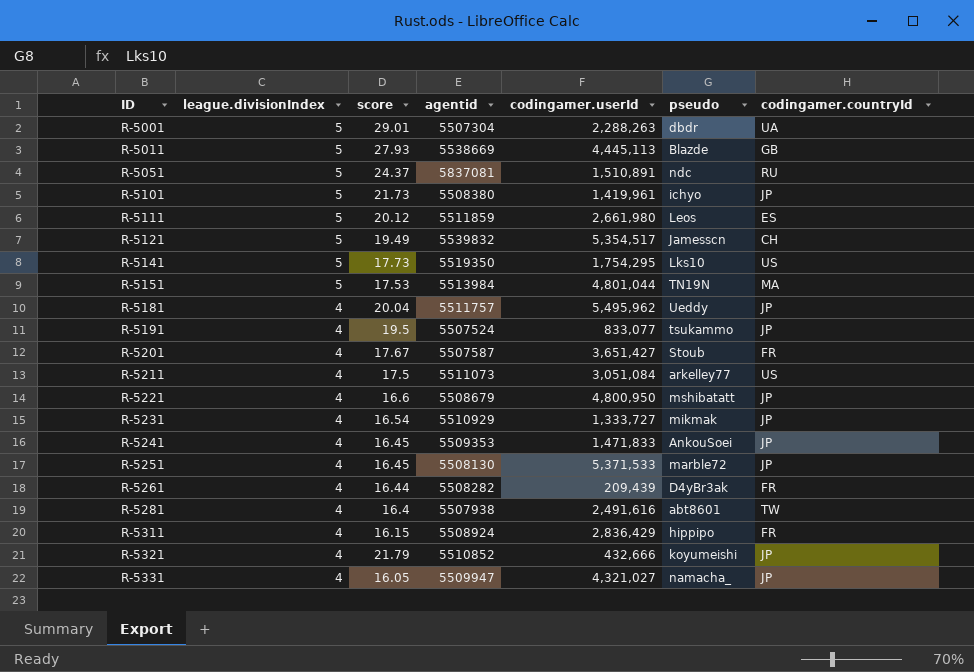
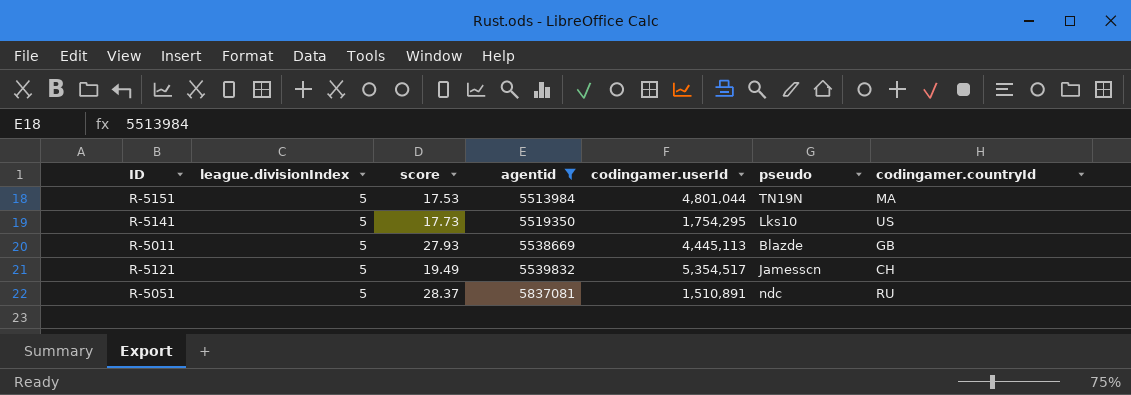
filter: none -> agentid >= 5513984
row order: ID ascending -> agentid ascending
R-5051 | score: 24.37 -> 28.37

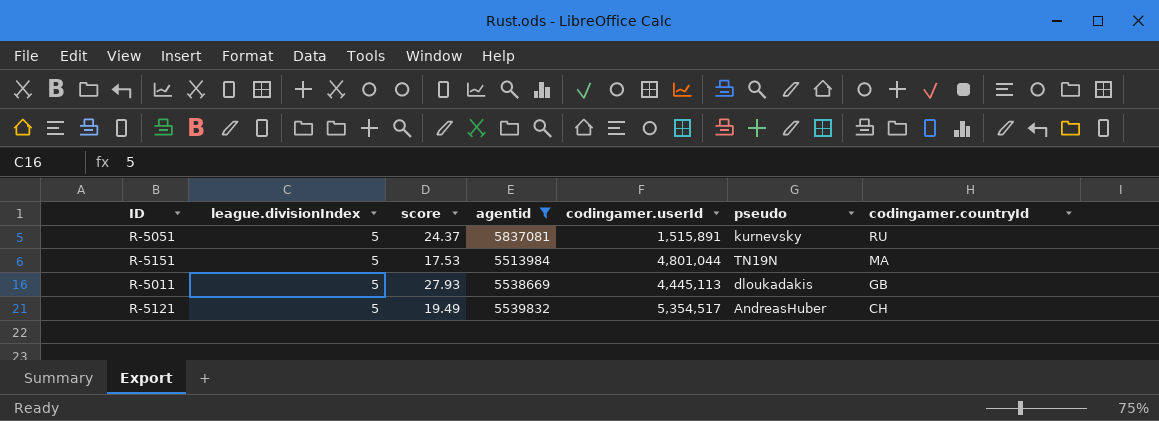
row order: agentid ascending -> codingamer.countryId descending
row R-5141: 5 | 17.73 | 5519350 | 1,754,295 | Lks10 | US -> none
R-5051 | score: 28.37 -> 24.37
R-5051 | codingamer.userId: 1,510,891 -> 1,515,891
R-5051 | pseudo: ndc -> kurnevsky
R-5011 | pseudo: Blazde -> dloukadakis
R-5121 | pseudo: Jamesscn -> AndreasHuber

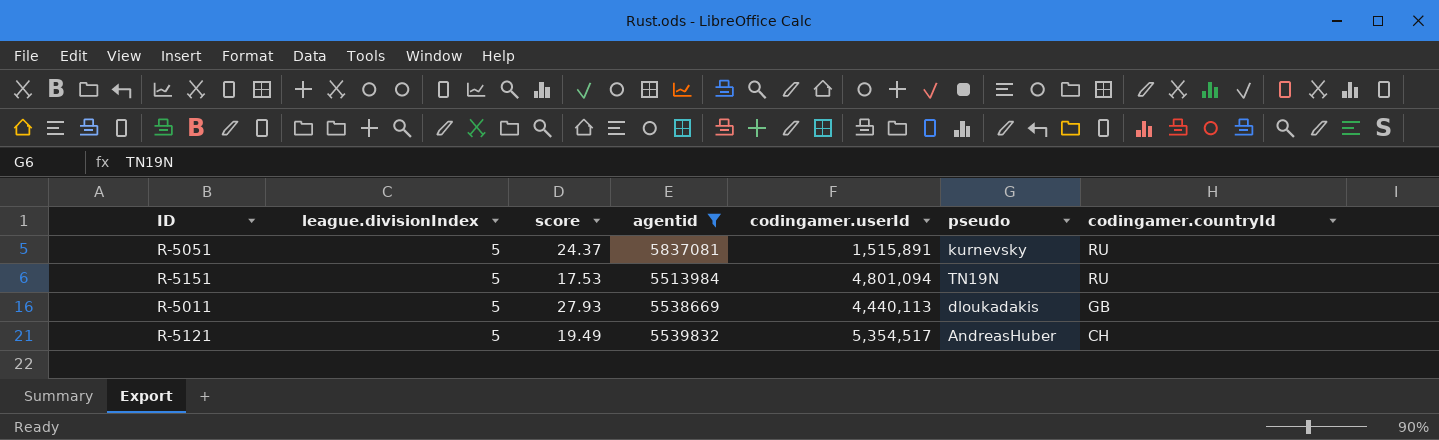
R-5151 | codingamer.userId: 4,801,044 -> 4,801,094
R-5151 | codingamer.countryId: MA -> RU
R-5011 | codingamer.userId: 4,445,113 -> 4,440,113

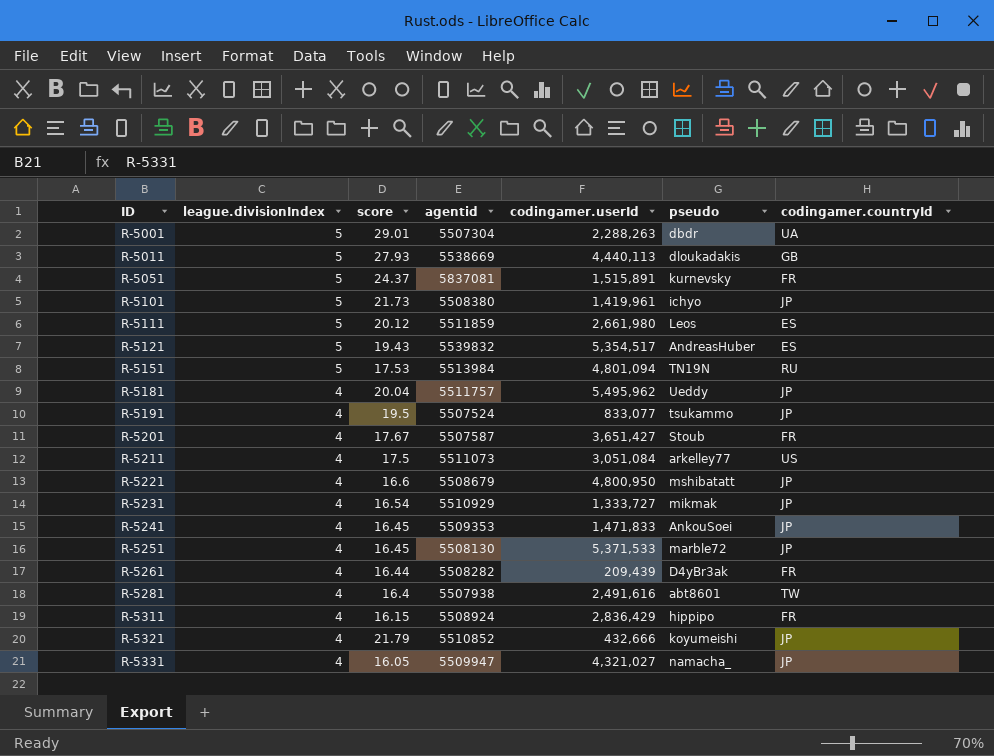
filter: agentid >= 5513984 -> none
row order: codingamer.countryId descending -> ID ascending
R-5051 | codingamer.countryId: RU -> FR
R-5121 | score: 19.49 -> 19.43
R-5121 | codingamer.countryId: CH -> ES

